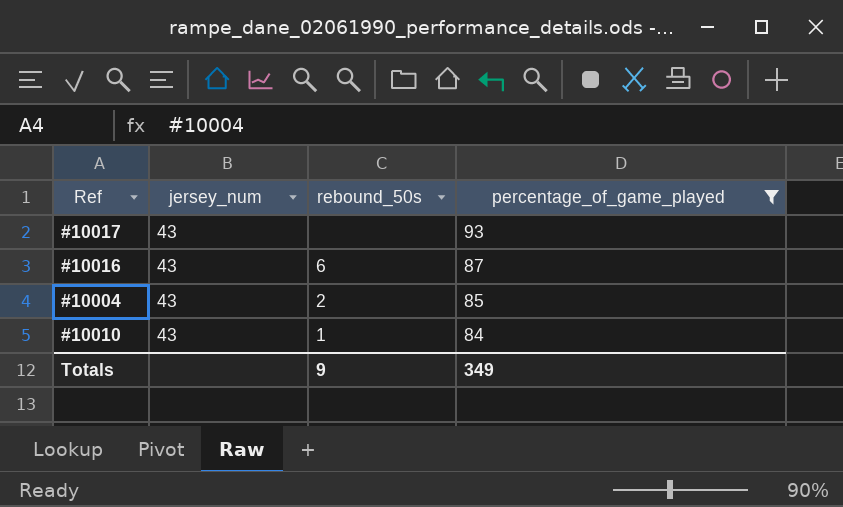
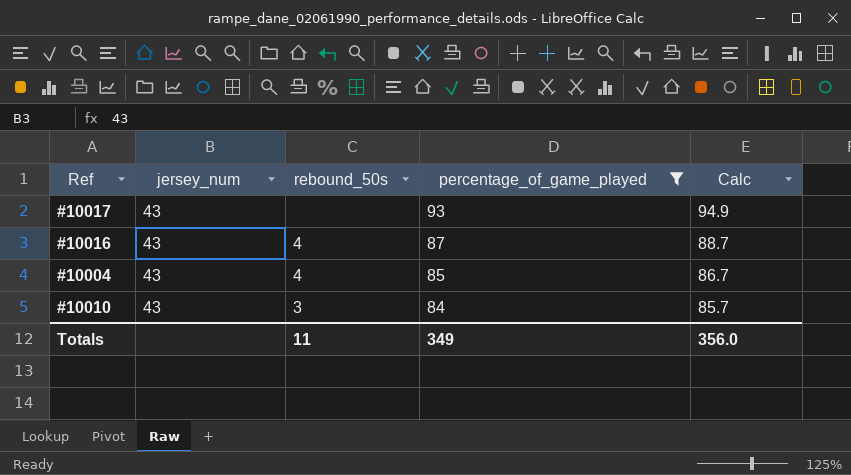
column Calc | formula: none -> [percentage_of_game_played] * 1.02
#10016 | rebound_50s: 6 -> 4
#10004 | rebound_50s: 2 -> 4
#10010 | rebound_50s: 1 -> 3
Totals | rebound_50s: 9 -> 11

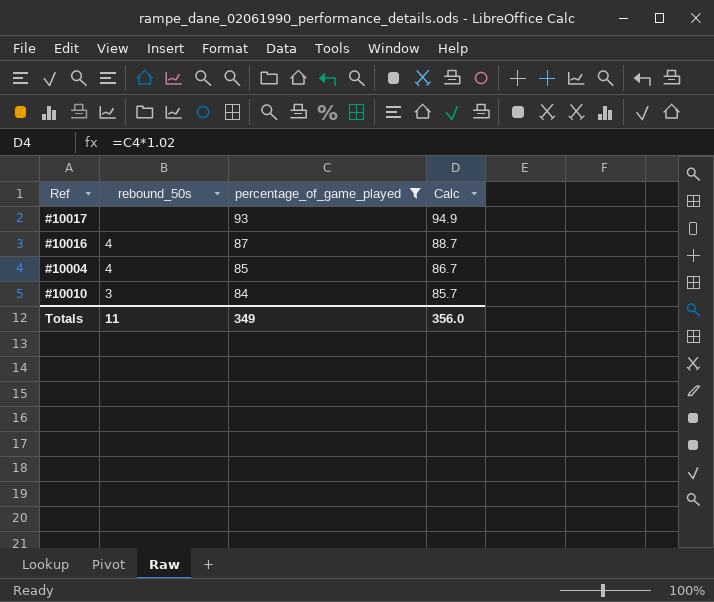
column jersey_num | position: 2 -> none

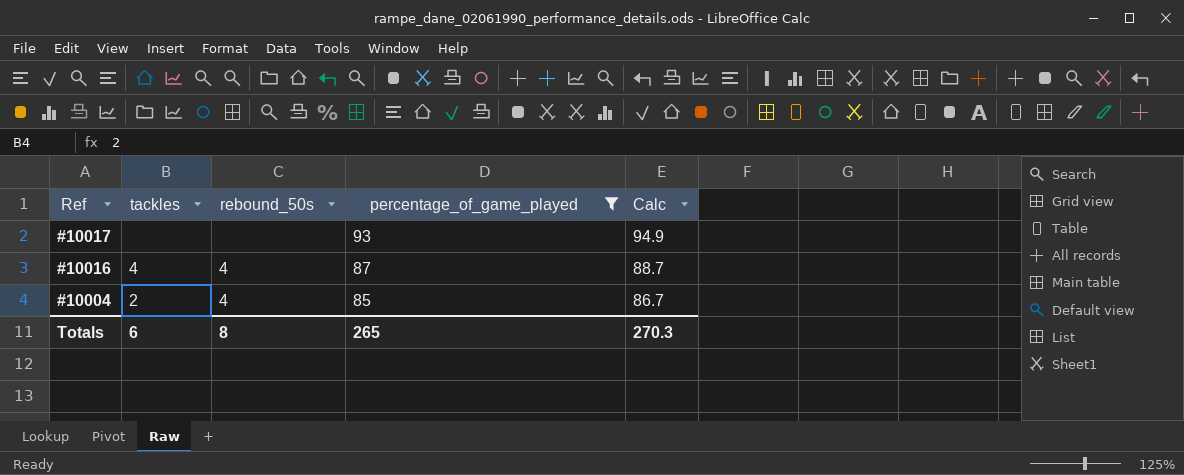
column tackles | position: none -> 2
row #10010: 3 | 84 | 85.7 -> none
Totals | rebound_50s: 11 -> 8
Totals | percentage_of_game_played: 349 -> 265
Totals | Calc: 356.0 -> 270.3

